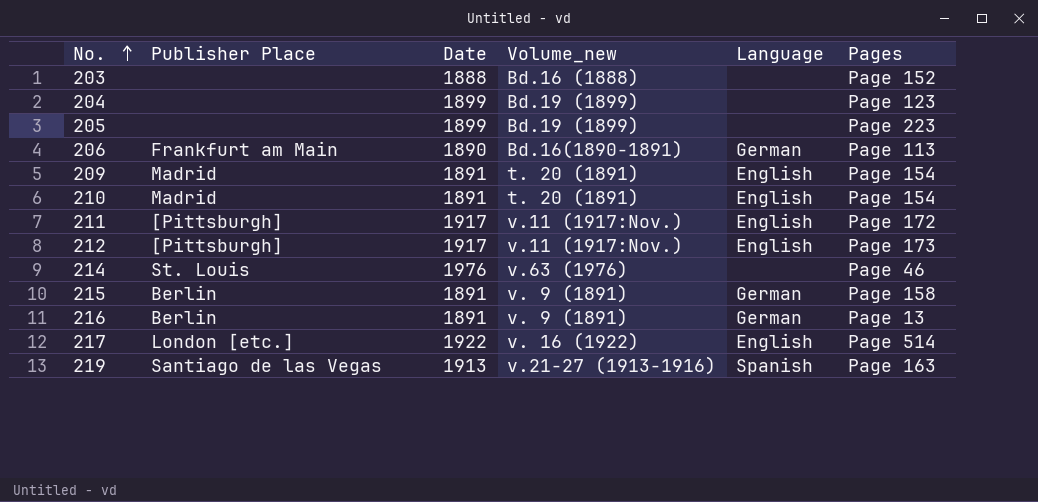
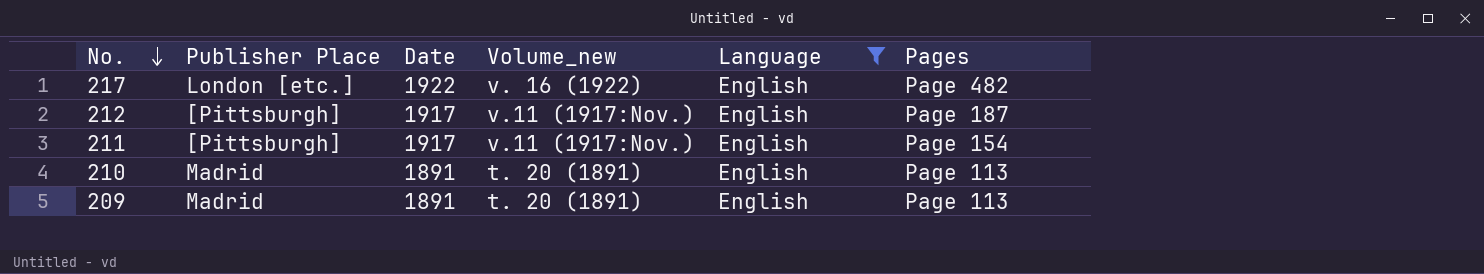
filter: none -> Language = English
row order: No. ascending -> No. descending
217 | Pages: Page 514 -> Page 482
212 | Pages: Page 173 -> Page 187
211 | Pages: Page 172 -> Page 154
210 | Pages: Page 154 -> Page 113
209 | Pages: Page 154 -> Page 113

